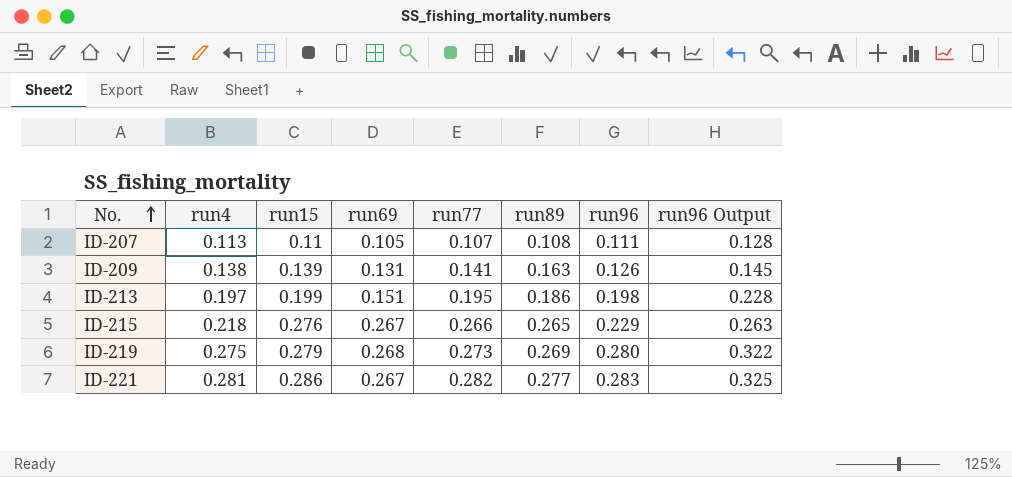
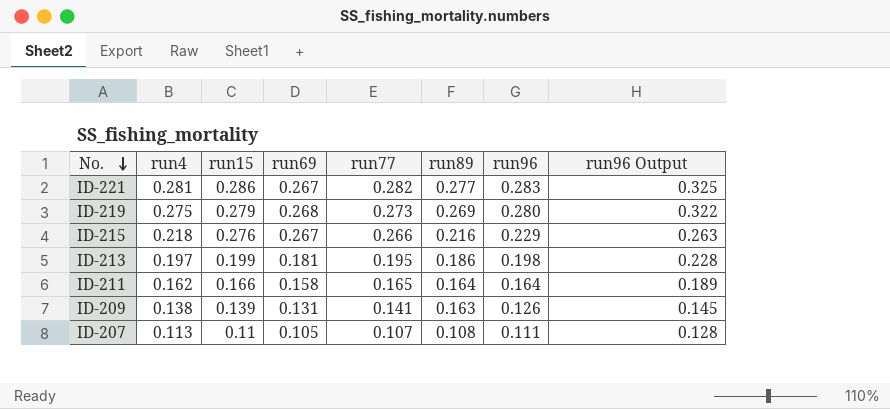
row order: No. ascending -> No. descending
ID-215 | run89: 0.265 -> 0.216
ID-213 | run69: 0.151 -> 0.181
row ID-211: none -> 0.162 | 0.166 | 0.158 | 0.165 | 0.164 | 0.164 | 0.189

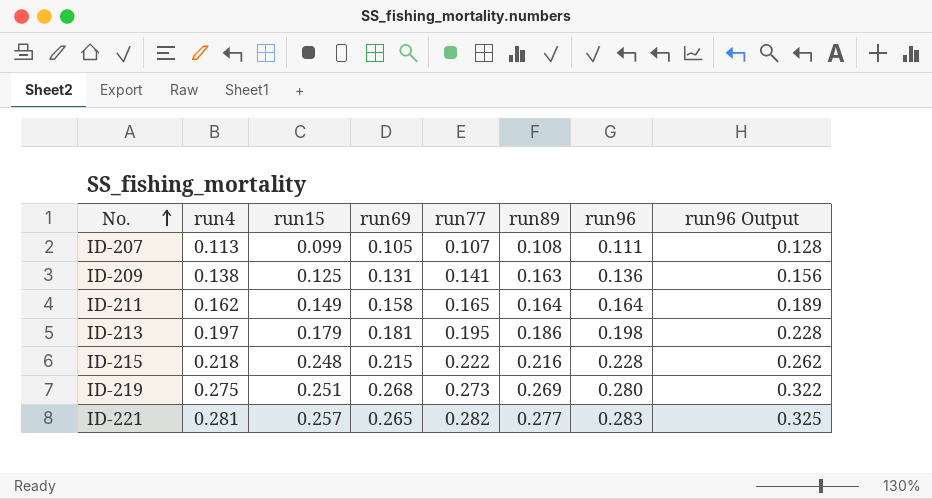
row order: No. descending -> No. ascending
ID-207 | run15: 0.11 -> 0.099
ID-209 | run15: 0.139 -> 0.125
ID-209 | run96: 0.126 -> 0.136
ID-209 | run96 Output: 0.145 -> 0.156
ID-211 | run15: 0.166 -> 0.149
ID-213 | run15: 0.199 -> 0.179
ID-215 | run15: 0.276 -> 0.248
ID-215 | run69: 0.267 -> 0.215
ID-215 | run77: 0.266 -> 0.222
ID-215 | run96: 0.229 -> 0.228
ID-215 | run96 Output: 0.263 -> 0.262
ID-219 | run15: 0.279 -> 0.251
ID-221 | run15: 0.286 -> 0.257
ID-221 | run69: 0.267 -> 0.265

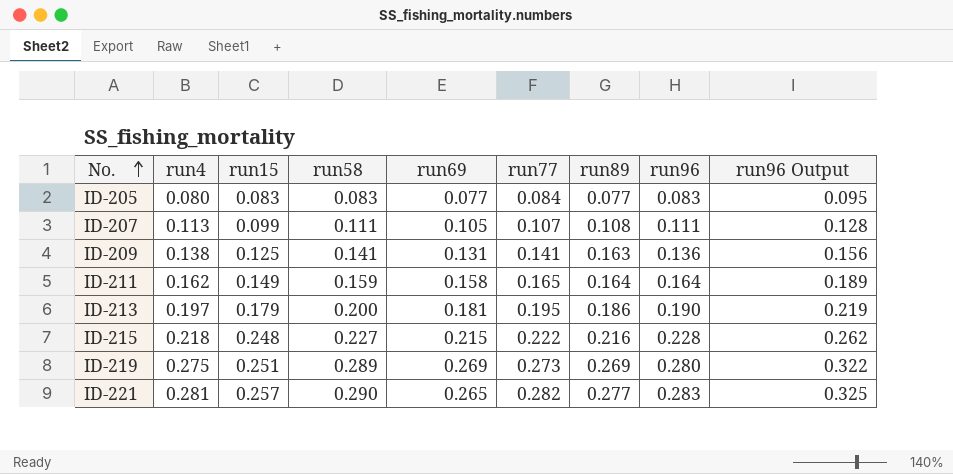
column run58 | position: none -> 4
row ID-205: none -> 0.080 | 0.083 | 0.083 | 0.077 | 0.084 | 0.077 | 0.083 | 0.095
ID-213 | run96: 0.198 -> 0.190
ID-213 | run96 Output: 0.228 -> 0.219
ID-219 | run69: 0.268 -> 0.269

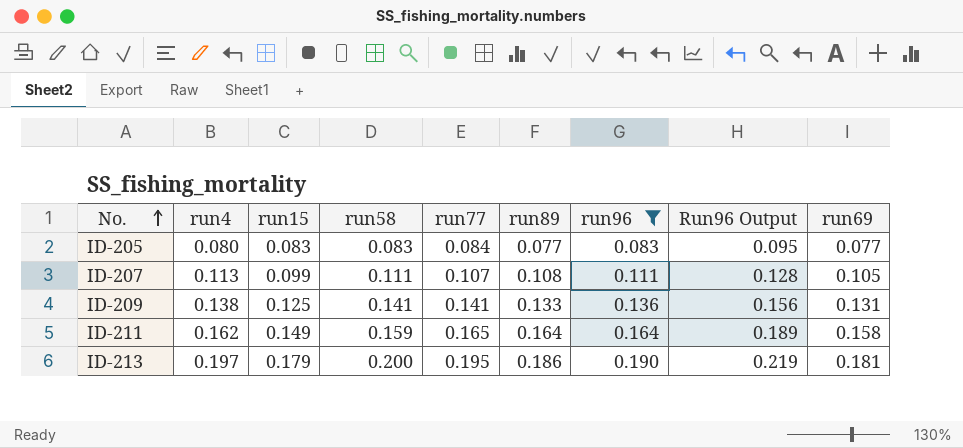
filter: none -> run96 <= 0.190
column name: run96 Output -> Run96 Output
column run69 | position: 5 -> 9
ID-209 | run89: 0.163 -> 0.133

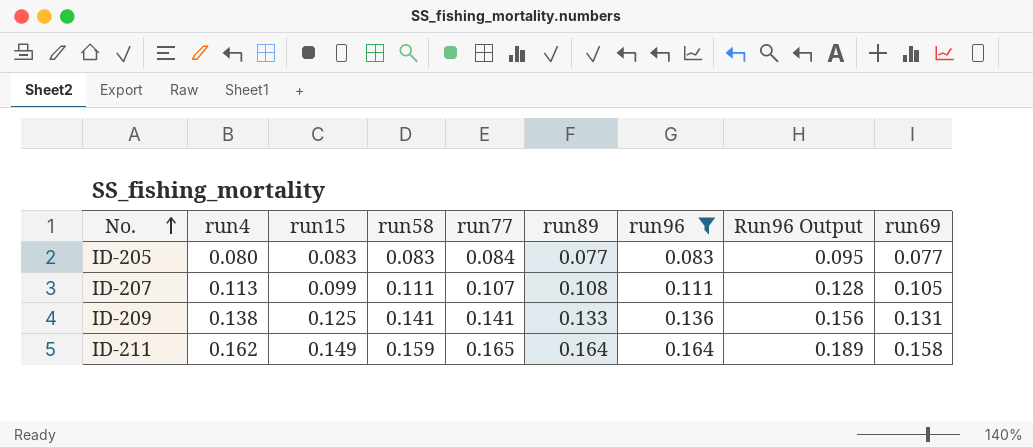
row ID-213: 0.197 | 0.179 | 0.200 | 0.195 | 0.186 | 0.190 | 0.219 | 0.181 -> none

